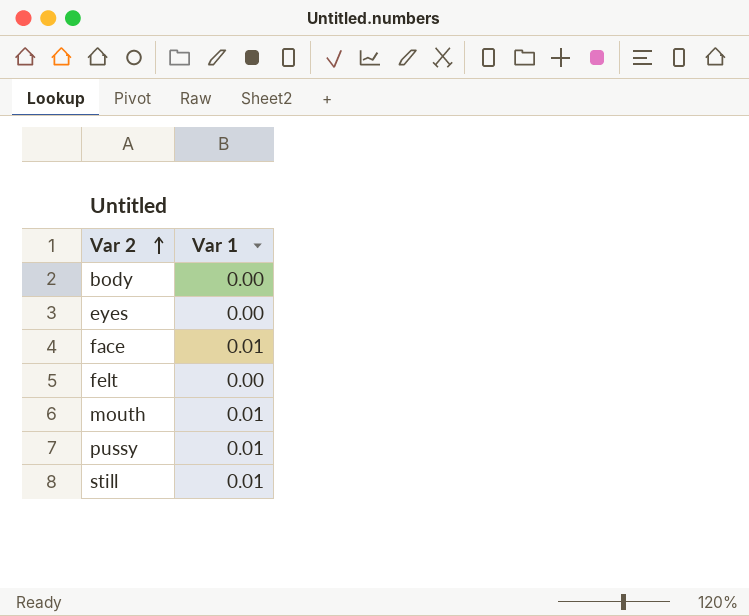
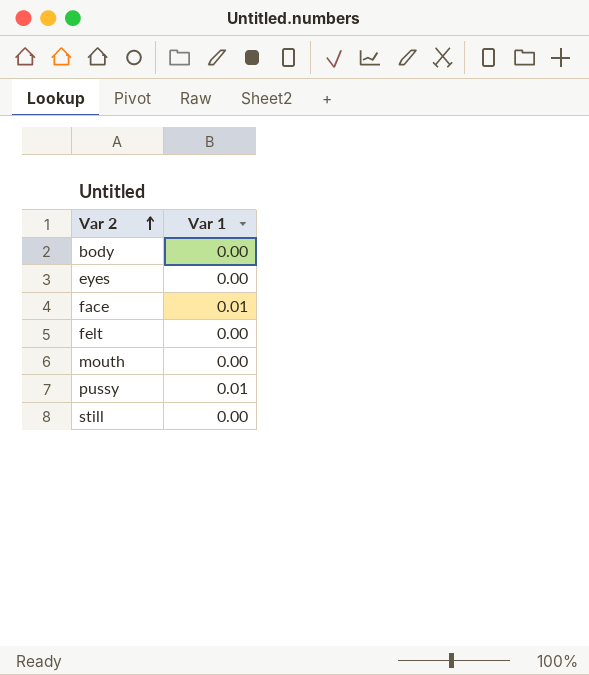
mouth | Var 1: 0.01 -> 0.00
still | Var 1: 0.01 -> 0.00

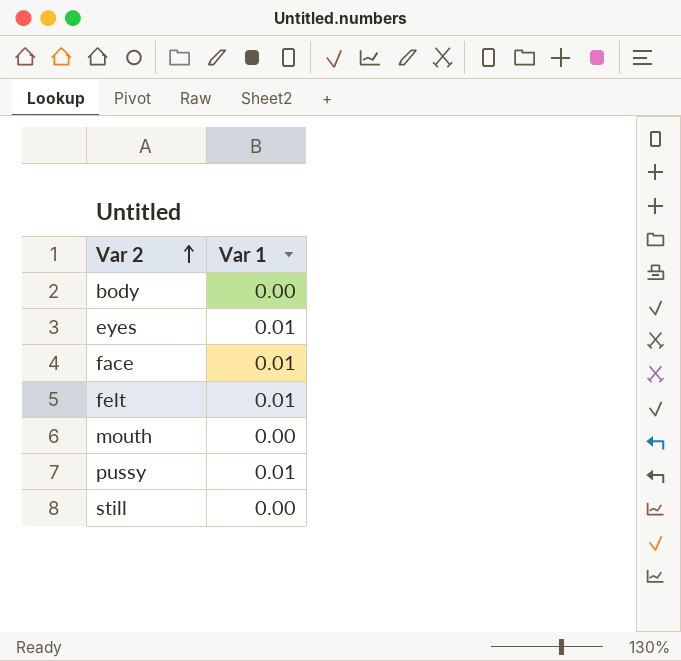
eyes | Var 1: 0.00 -> 0.01
felt | Var 1: 0.00 -> 0.01

